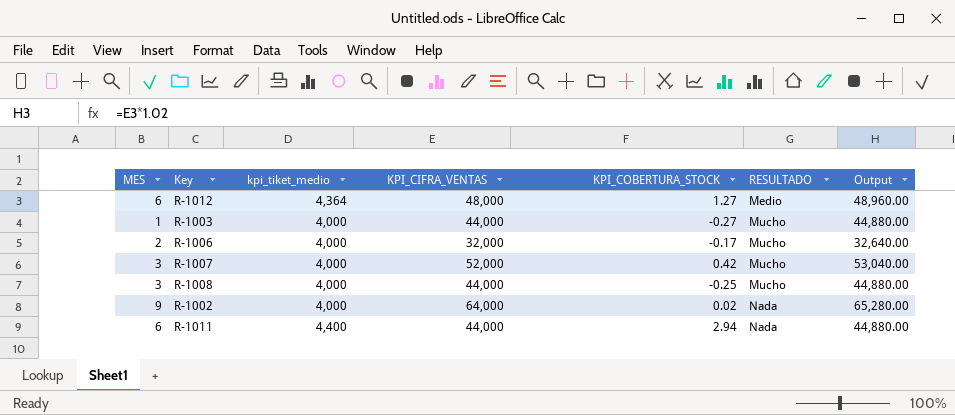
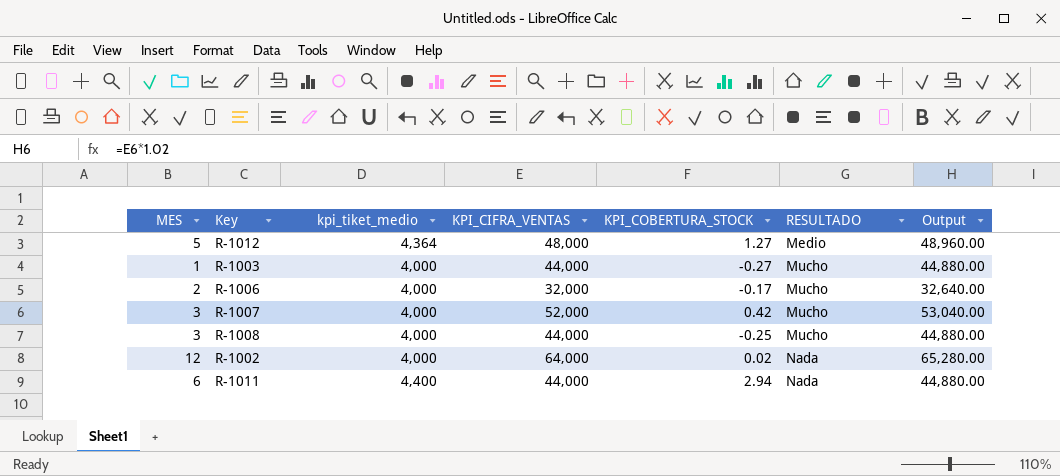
R-1012 | MES: 6 -> 5
R-1002 | MES: 9 -> 12

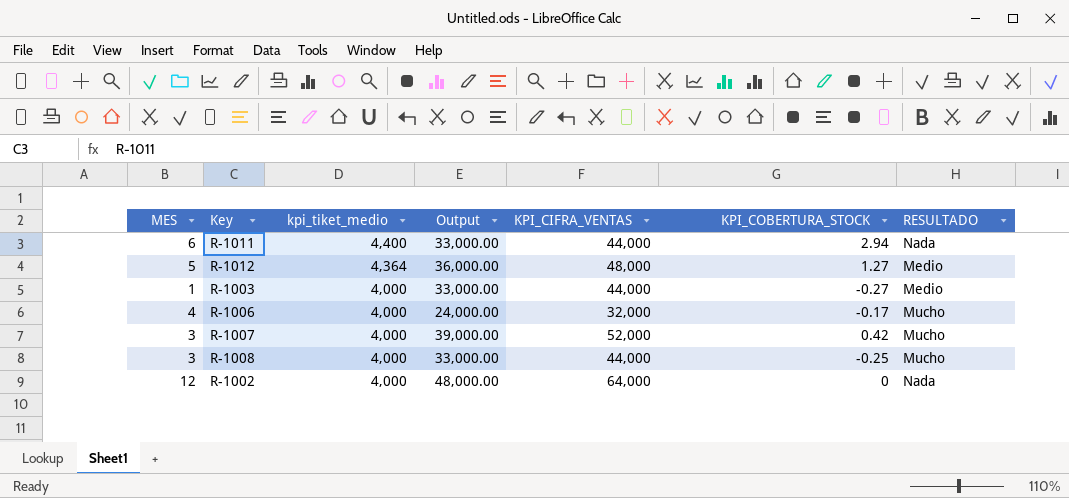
row order: RESULTADO ascending -> kpi_tiket_medio descending
column Output | formula: [KPI_CIFRA_VENTAS] * 1.02 -> [KPI_CIFRA_VENTAS] * 0.75
column Output | position: 7 -> 4
R-1003 | RESULTADO: Mucho -> Medio
R-1006 | MES: 2 -> 4
R-1002 | KPI_COBERTURA_STOCK: 0.02 -> 0

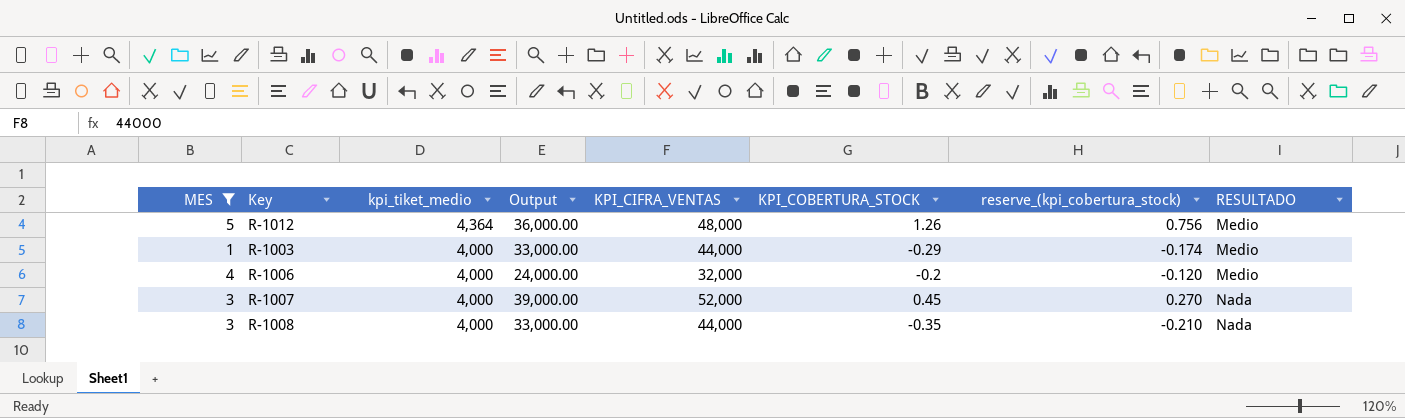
filter: none -> MES <= 5
column reserve_(kpi_cobertura_stock) | formula: none -> [KPI_COBERTURA_STOCK] * 0.6
R-1012 | KPI_COBERTURA_STOCK: 1.27 -> 1.26
R-1003 | KPI_COBERTURA_STOCK: -0.27 -> -0.29
R-1006 | KPI_COBERTURA_STOCK: -0.17 -> -0.2
R-1006 | RESULTADO: Mucho -> Medio
R-1007 | KPI_COBERTURA_STOCK: 0.42 -> 0.45
R-1007 | RESULTADO: Mucho -> Nada
R-1008 | KPI_COBERTURA_STOCK: -0.25 -> -0.35
R-1008 | RESULTADO: Mucho -> Nada

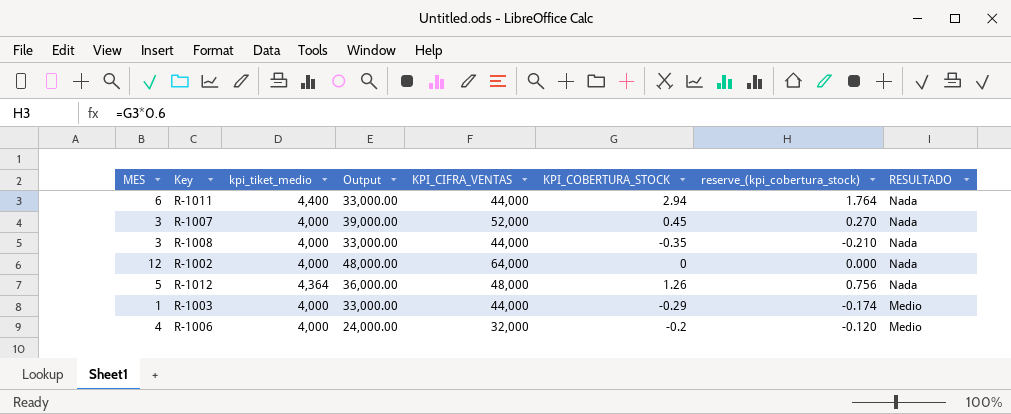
filter: MES <= 5 -> none
row order: kpi_tiket_medio descending -> RESULTADO descending
R-1012 | RESULTADO: Medio -> Nada

